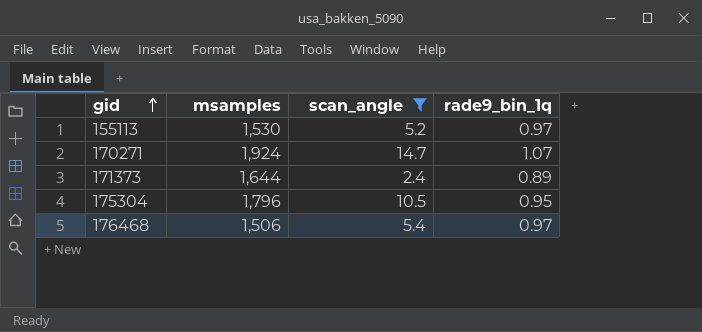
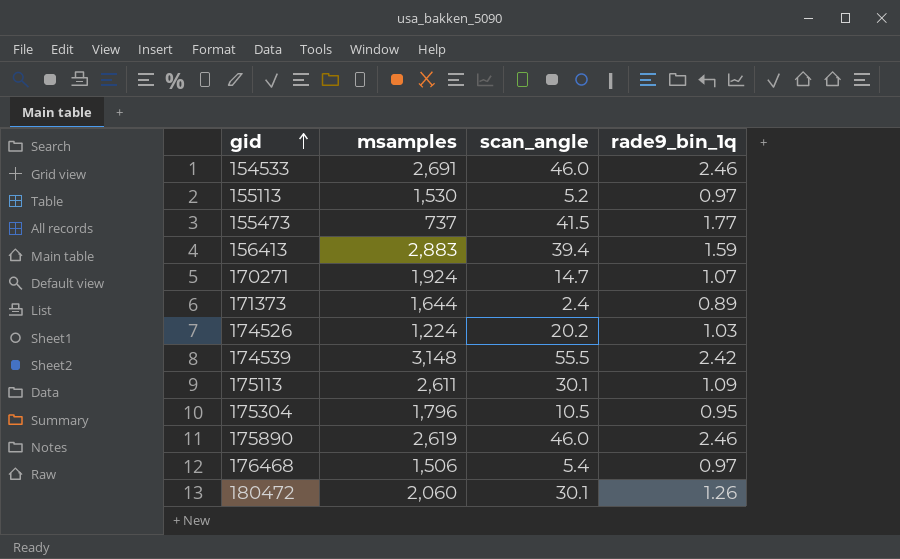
filter: scan_angle <= 14.7 -> none

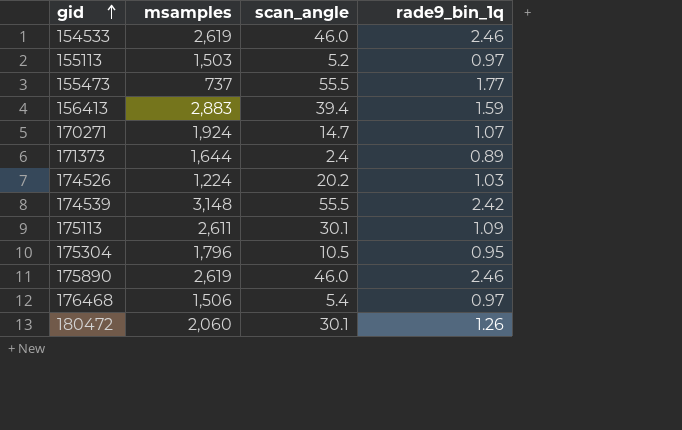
154533 | msamples: 2,691 -> 2,619
155113 | msamples: 1,530 -> 1,503
155473 | scan_angle: 41.5 -> 55.5

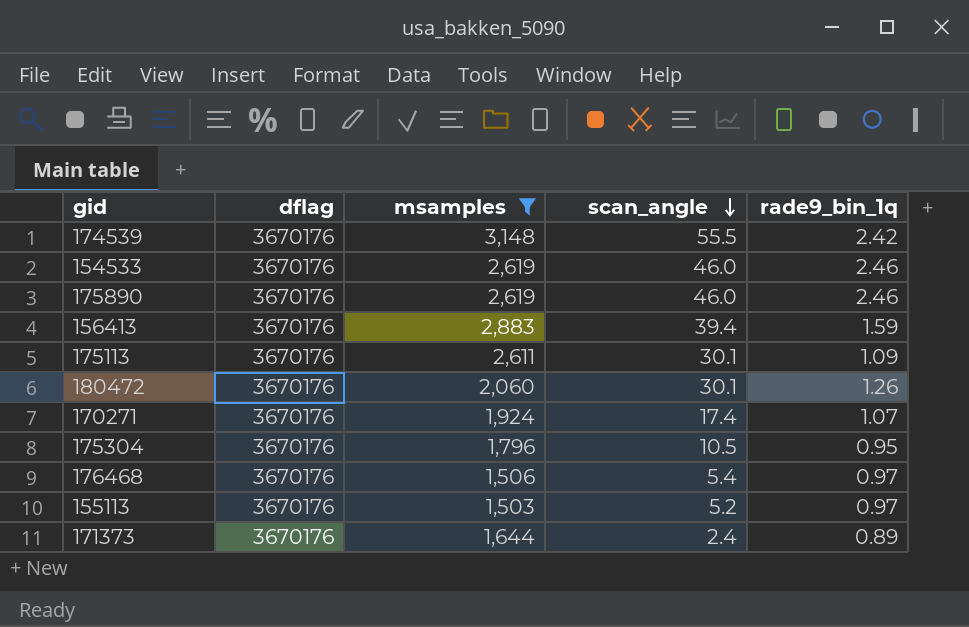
filter: none -> msamples >= 1,503
row order: gid ascending -> scan_angle descending
column dflag | position: none -> 2
170271 | scan_angle: 14.7 -> 17.4

